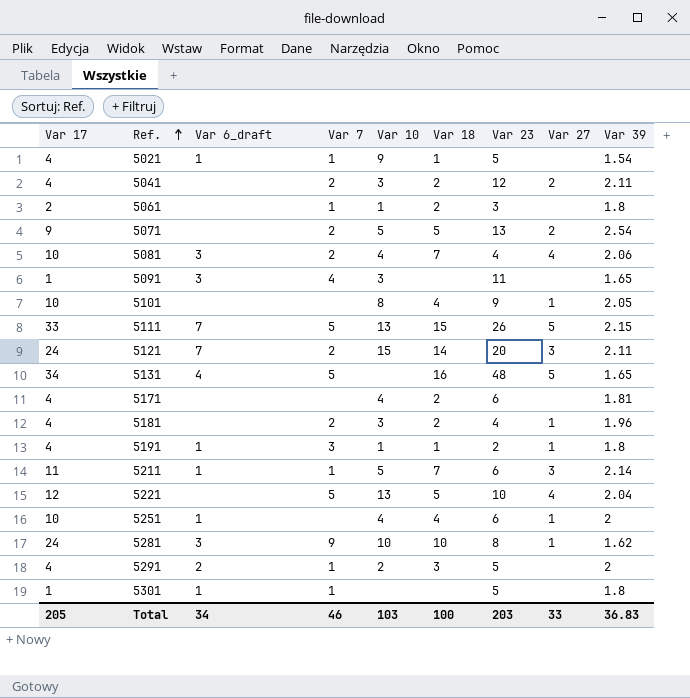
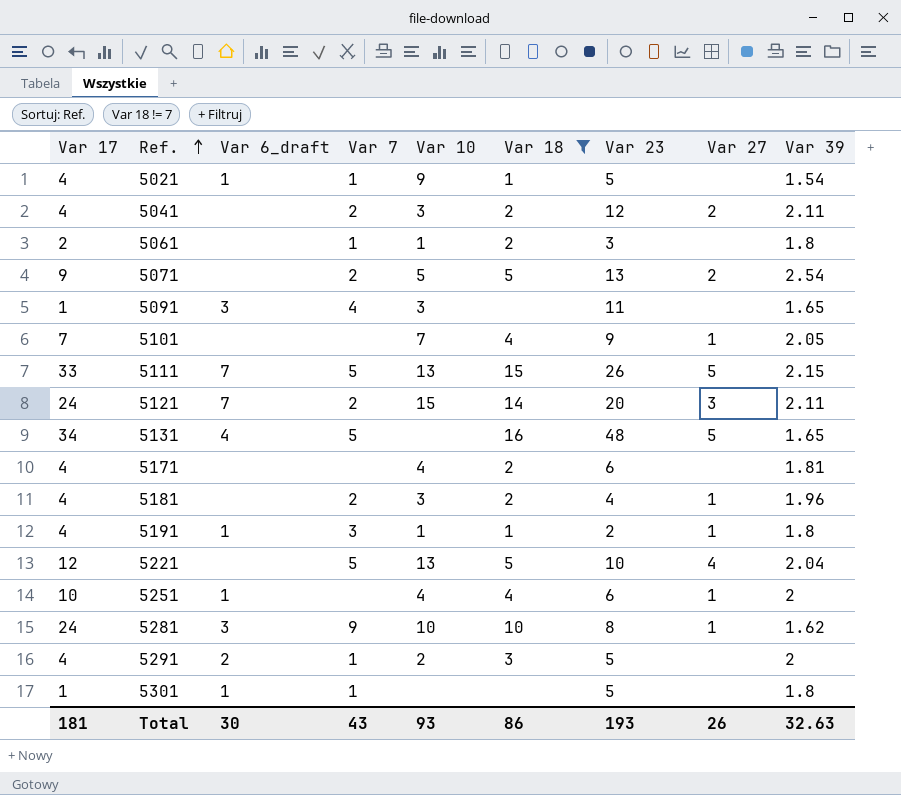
filter: none -> Var 18 != 7
5101 | Var 17: 10 -> 7
5101 | Var 10: 8 -> 7
Total | Var 17: 205 -> 181
Total | Var 6_draft: 34 -> 30
Total | Var 7: 46 -> 43
Total | Var 10: 103 -> 93
Total | Var 18: 100 -> 86
Total | Var 23: 203 -> 193
Total | Var 27: 33 -> 26
Total | Var 39: 36.83 -> 32.63

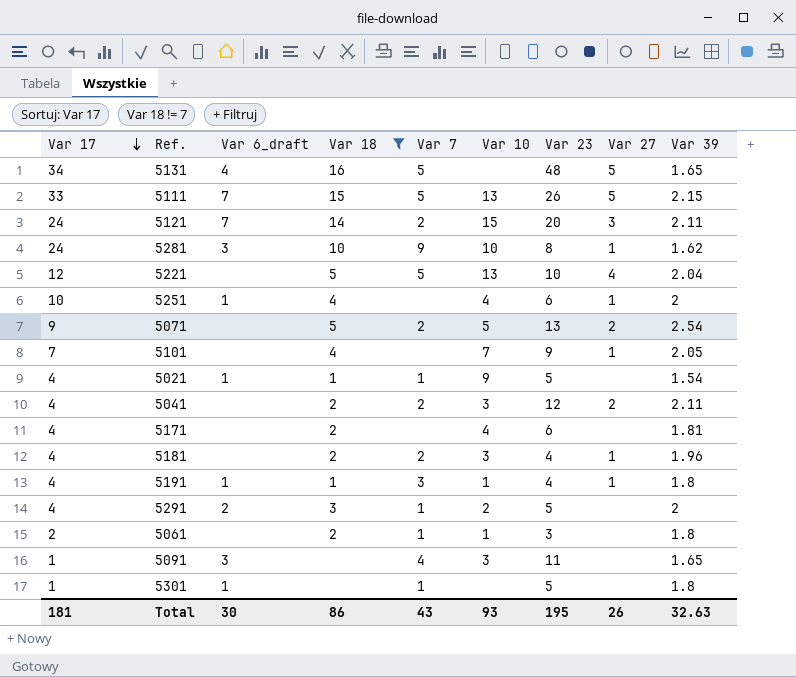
row order: Ref. ascending -> Var 17 descending
column Var 18 | position: 6 -> 4
5191 | Var 23: 2 -> 4
Total | Var 23: 193 -> 195

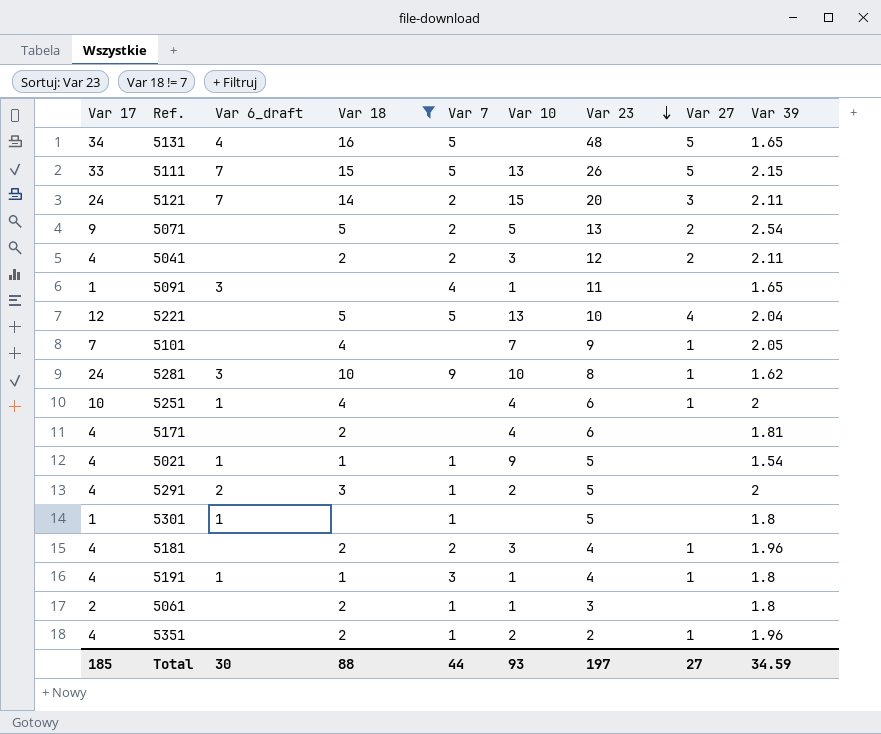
row order: Var 17 descending -> Var 23 descending
5091 | Var 10: 3 -> 1
row 5351: none -> 4 | none | 2 | 1 | 2 | 2 | 1 | 1.96
Total | Var 17: 181 -> 185
Total | Var 18: 86 -> 88
Total | Var 7: 43 -> 44
Total | Var 23: 195 -> 197
Total | Var 27: 26 -> 27
Total | Var 39: 32.63 -> 34.59

